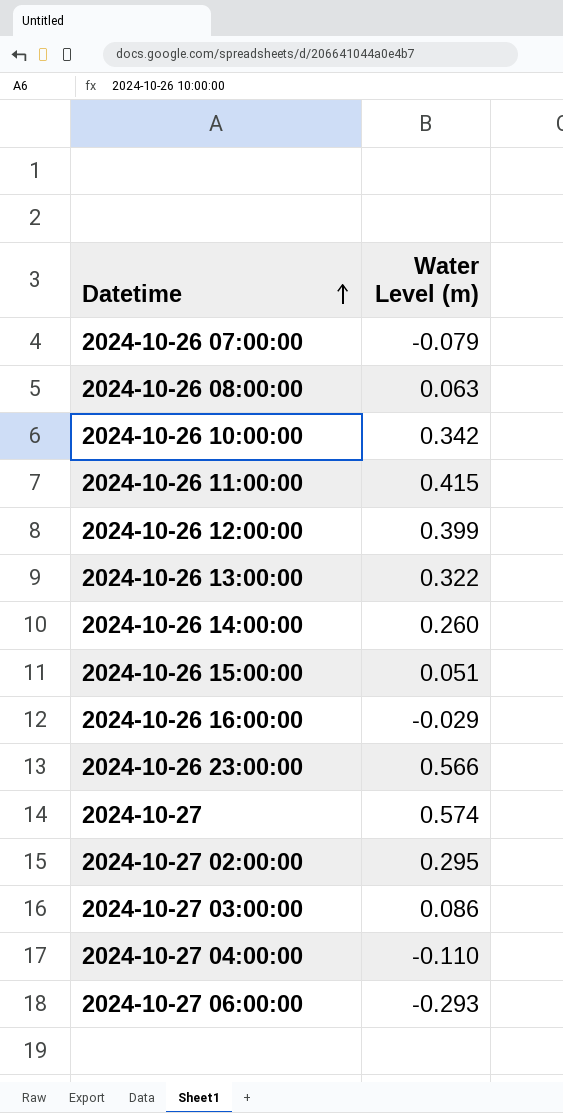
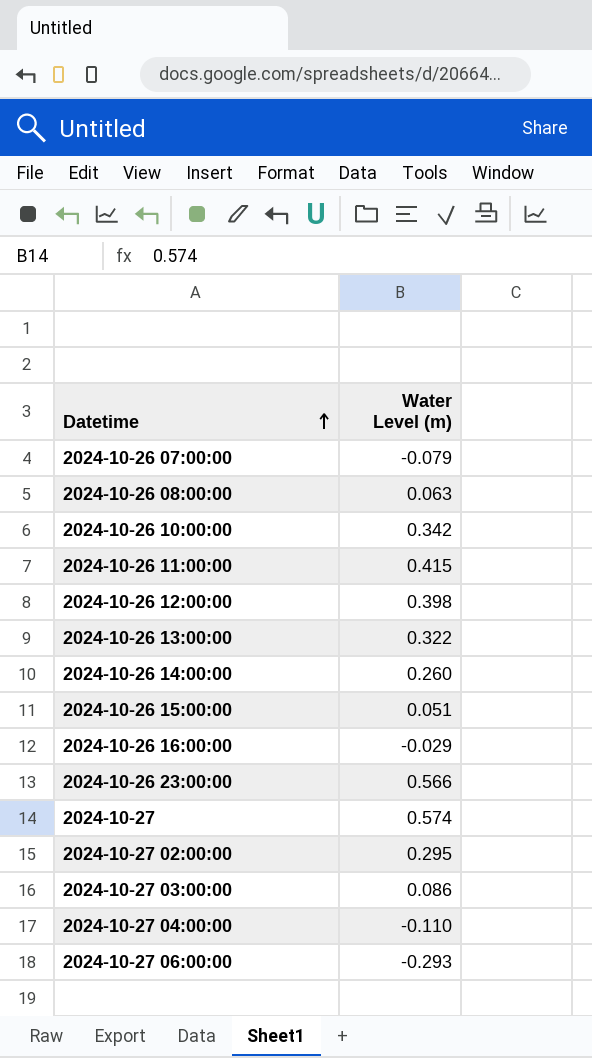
2024-10-26 12:00:00 | Water Level (m): 0.399 -> 0.398

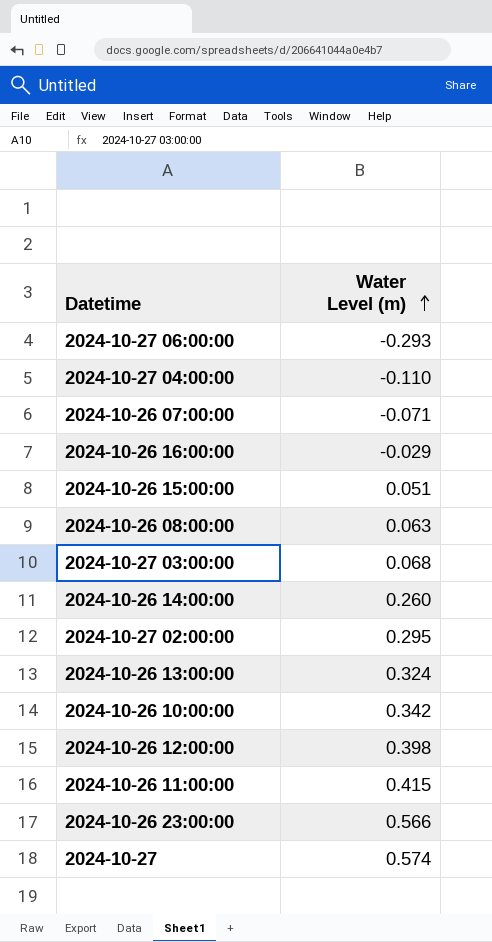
row order: Datetime ascending -> Water Level (m) ascending
2024-10-26 07:00:00 | Water Level (m): -0.079 -> -0.071
2024-10-27 03:00:00 | Water Level (m): 0.086 -> 0.068
2024-10-26 13:00:00 | Water Level (m): 0.322 -> 0.324

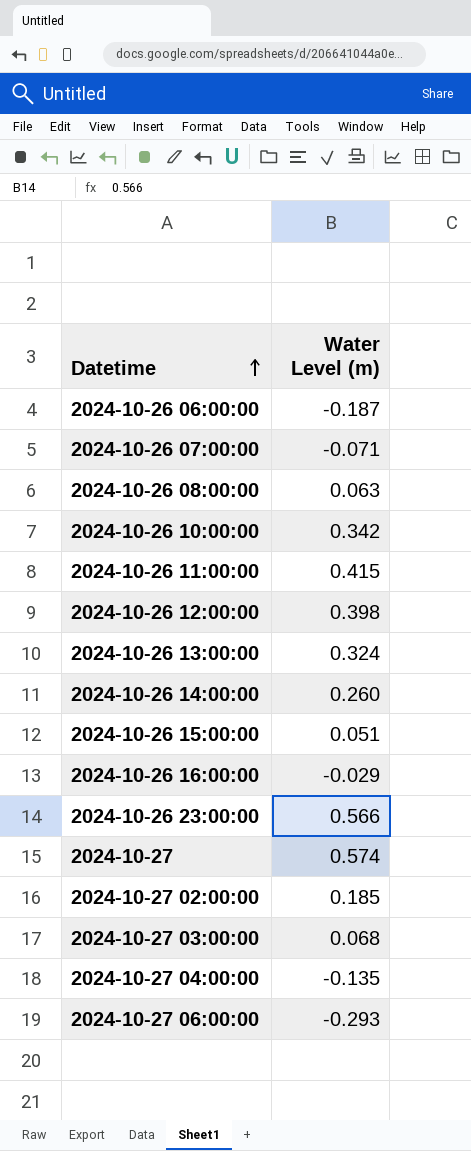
row order: Water Level (m) ascending -> Datetime ascending
row 2024-10-26 06:00:00: none -> -0.187
2024-10-27 02:00:00 | Water Level (m): 0.295 -> 0.185
2024-10-27 04:00:00 | Water Level (m): -0.110 -> -0.135

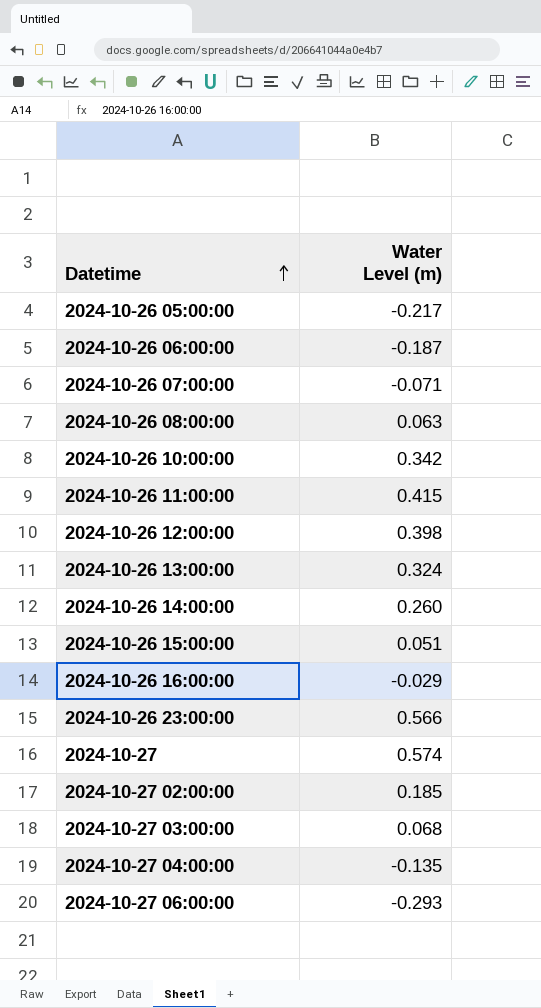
row 2024-10-26 05:00:00: none -> -0.217

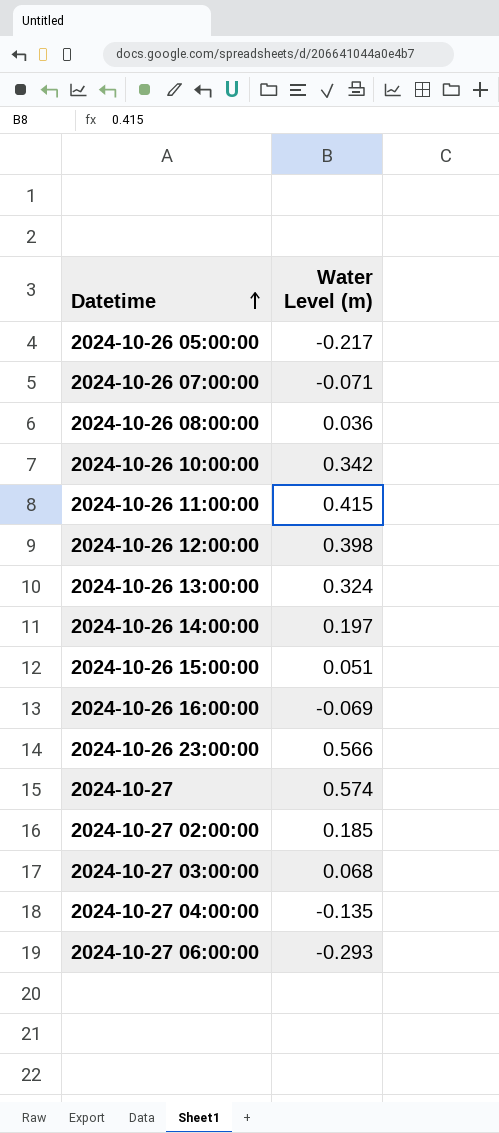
row 2024-10-26 06:00:00: -0.187 -> none
2024-10-26 08:00:00 | Water Level (m): 0.063 -> 0.036
2024-10-26 14:00:00 | Water Level (m): 0.260 -> 0.197
2024-10-26 16:00:00 | Water Level (m): -0.029 -> -0.069

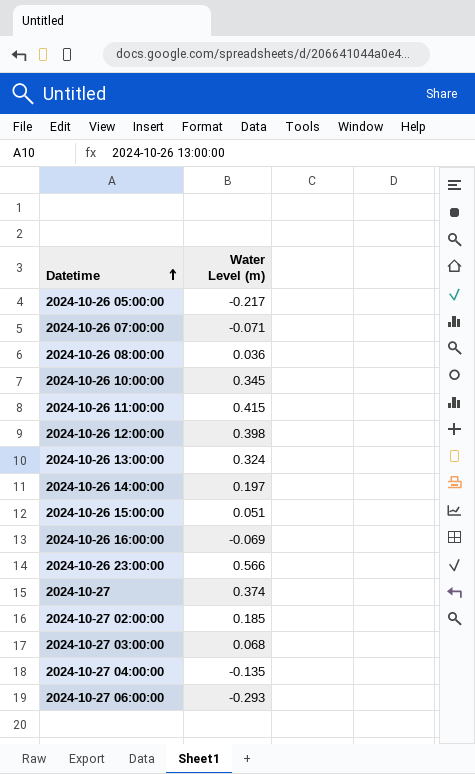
2024-10-26 10:00:00 | Water Level (m): 0.342 -> 0.345
2024-10-27 | Water Level (m): 0.574 -> 0.374

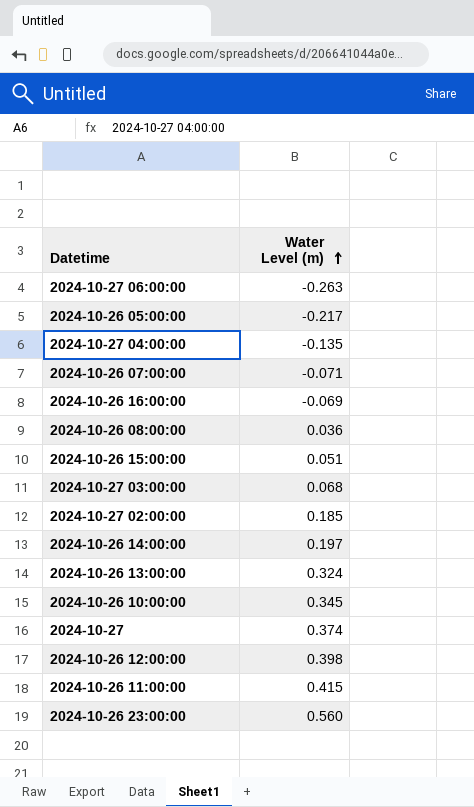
row order: Datetime ascending -> Water Level (m) ascending
2024-10-27 06:00:00 | Water Level (m): -0.293 -> -0.263
2024-10-26 23:00:00 | Water Level (m): 0.566 -> 0.560

